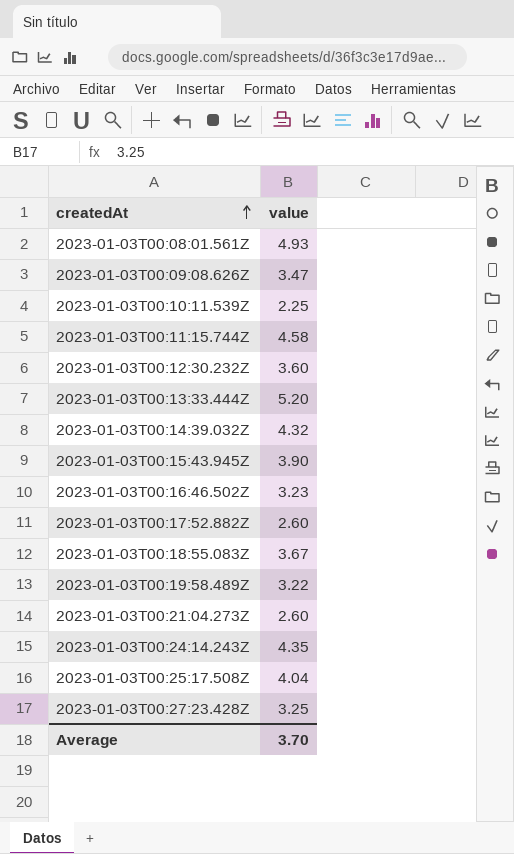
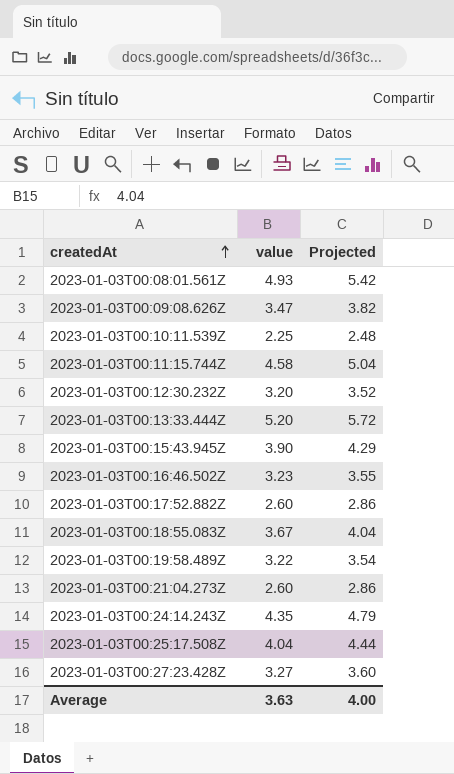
column Projected | formula: none -> [value] * 1.1
row 2023-01-03T00:14:39.032Z: 4.32 -> none
2023-01-03T00:12:30.232Z | value: 3.60 -> 3.20
2023-01-03T00:27:23.428Z | value: 3.25 -> 3.27
Average | value: 3.70 -> 3.63

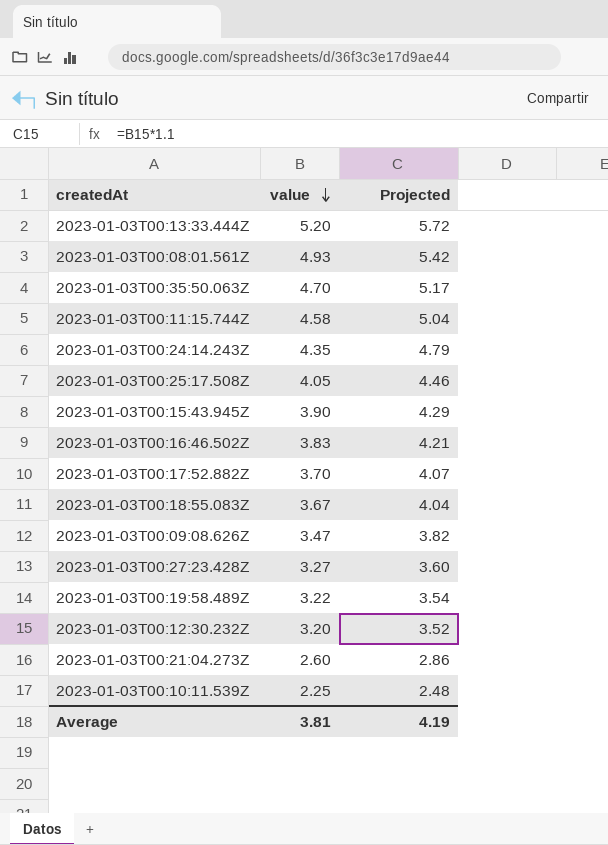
row order: createdAt ascending -> value descending
row 2023-01-03T00:35:50.063Z: none -> 4.70 | 5.17
2023-01-03T00:25:17.508Z | value: 4.04 -> 4.05
2023-01-03T00:25:17.508Z | Projected: 4.44 -> 4.46
2023-01-03T00:16:46.502Z | value: 3.23 -> 3.83
2023-01-03T00:16:46.502Z | Projected: 3.55 -> 4.21
2023-01-03T00:17:52.882Z | value: 2.60 -> 3.70
2023-01-03T00:17:52.882Z | Projected: 2.86 -> 4.07
Average | value: 3.63 -> 3.81
Average | Projected: 4.00 -> 4.19

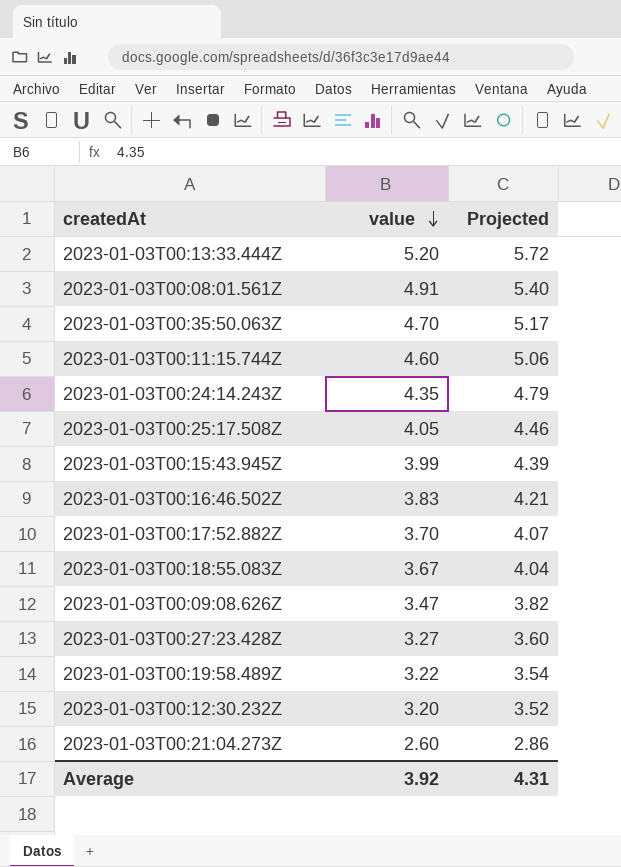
row 2023-01-03T00:10:11.539Z: 2.25 | 2.48 -> none
2023-01-03T00:08:01.561Z | value: 4.93 -> 4.91
2023-01-03T00:08:01.561Z | Projected: 5.42 -> 5.40
2023-01-03T00:11:15.744Z | value: 4.58 -> 4.60
2023-01-03T00:11:15.744Z | Projected: 5.04 -> 5.06
2023-01-03T00:15:43.945Z | value: 3.90 -> 3.99
2023-01-03T00:15:43.945Z | Projected: 4.29 -> 4.39
Average | value: 3.81 -> 3.92
Average | Projected: 4.19 -> 4.31

